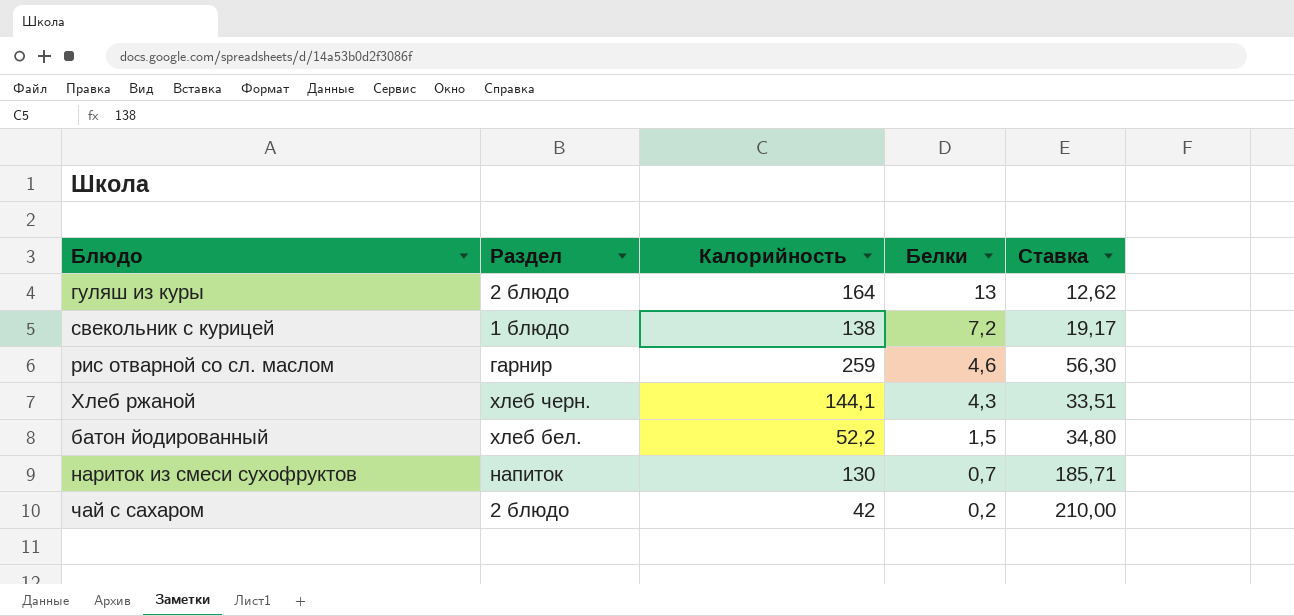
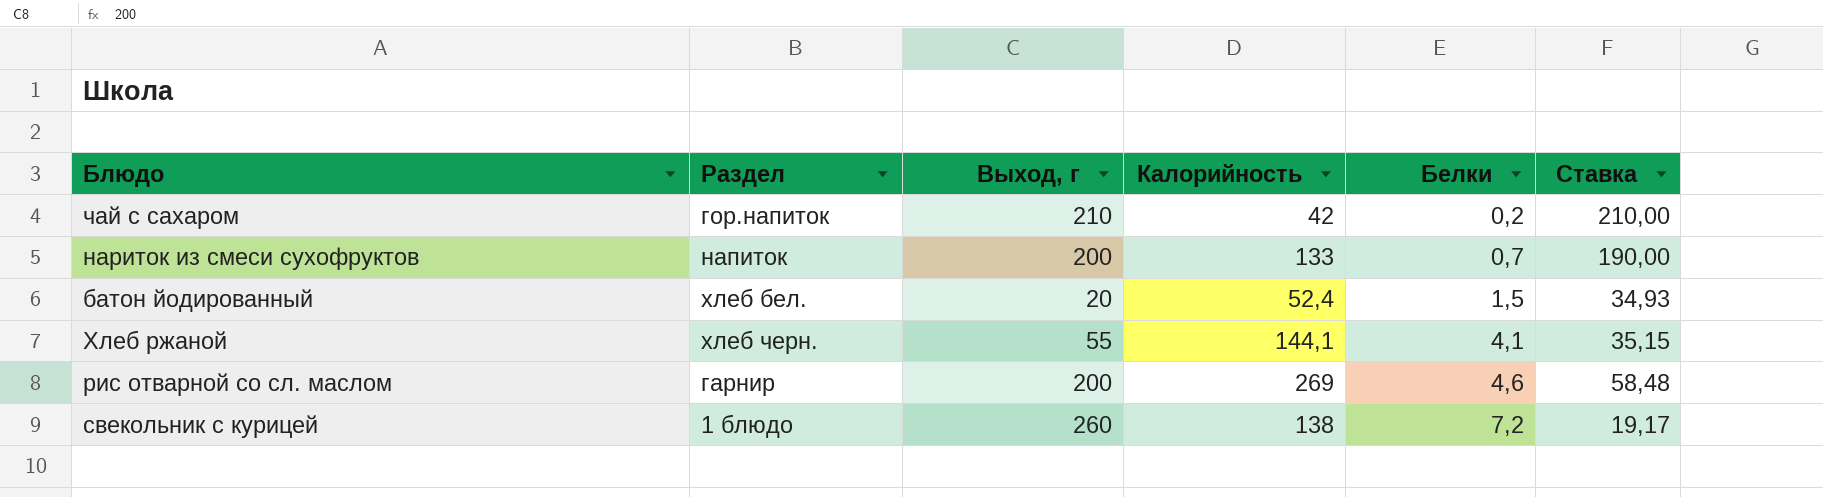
row order: Белки descending -> Белки ascending
column Выход, г | position: none -> 3
row гуляш из куры: 2 блюдо | 164 | 13 | 12,62 -> none
чай с сахаром | Раздел: 2 блюдо -> гор.напиток
нариток из смеси сухофруктов | Калорийность: 130 -> 133
нариток из смеси сухофруктов | Ставка: 185,71 -> 190,00
батон йодированный | Калорийность: 52,2 -> 52,4
батон йодированный | Ставка: 34,80 -> 34,93
Хлеб ржаной | Белки: 4,3 -> 4,1
Хлеб ржаной | Ставка: 33,51 -> 35,15
рис отварной со сл. маслом | Калорийность: 259 -> 269
рис отварной со сл. маслом | Ставка: 56,30 -> 58,48

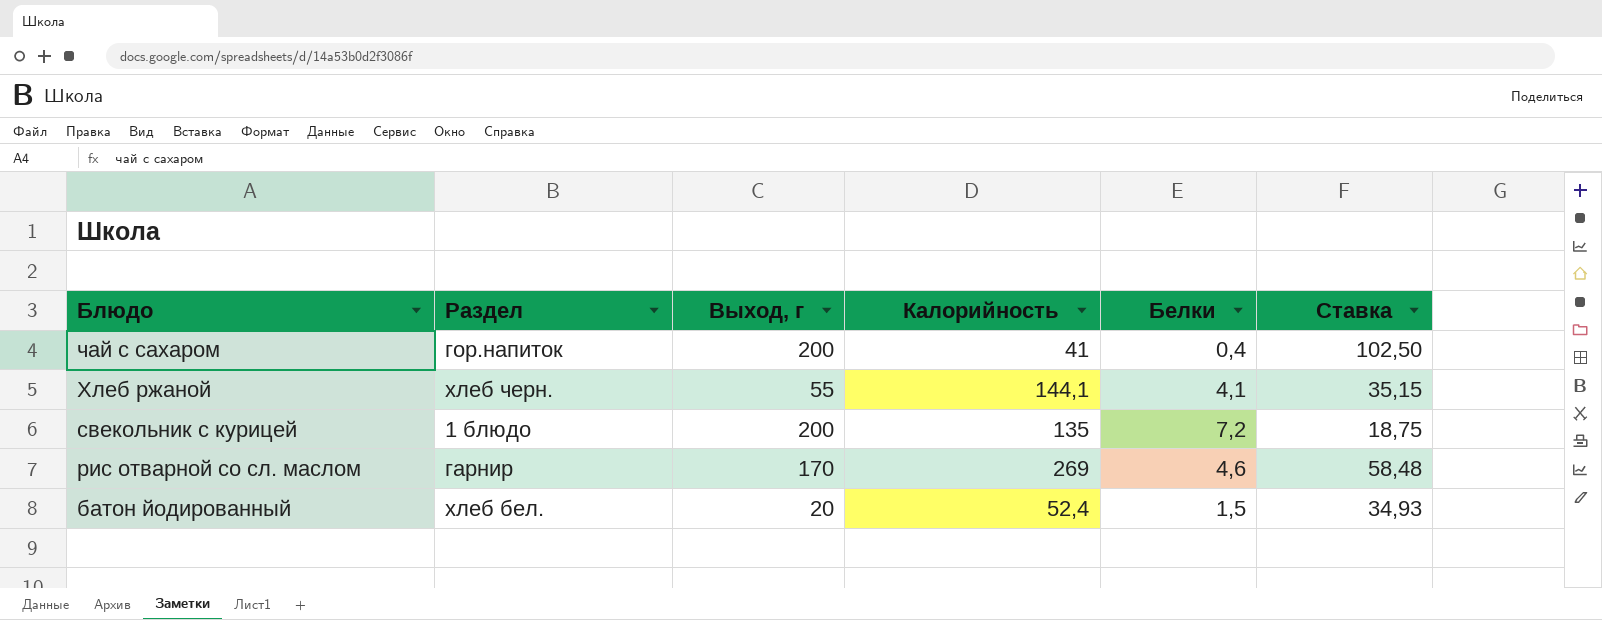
row order: Белки ascending -> Блюдо descending
row нариток из смеси сухофруктов: напиток | 200 | 133 | 0,7 | 190,00 -> none
чай с сахаром | Выход, г: 210 -> 200
чай с сахаром | Калорийность: 42 -> 41
чай с сахаром | Белки: 0,2 -> 0,4
чай с сахаром | Ставка: 210,00 -> 102,50
свекольник с курицей | Выход, г: 260 -> 200
свекольник с курицей | Калорийность: 138 -> 135
свекольник с курицей | Ставка: 19,17 -> 18,75
рис отварной со сл. маслом | Выход, г: 200 -> 170

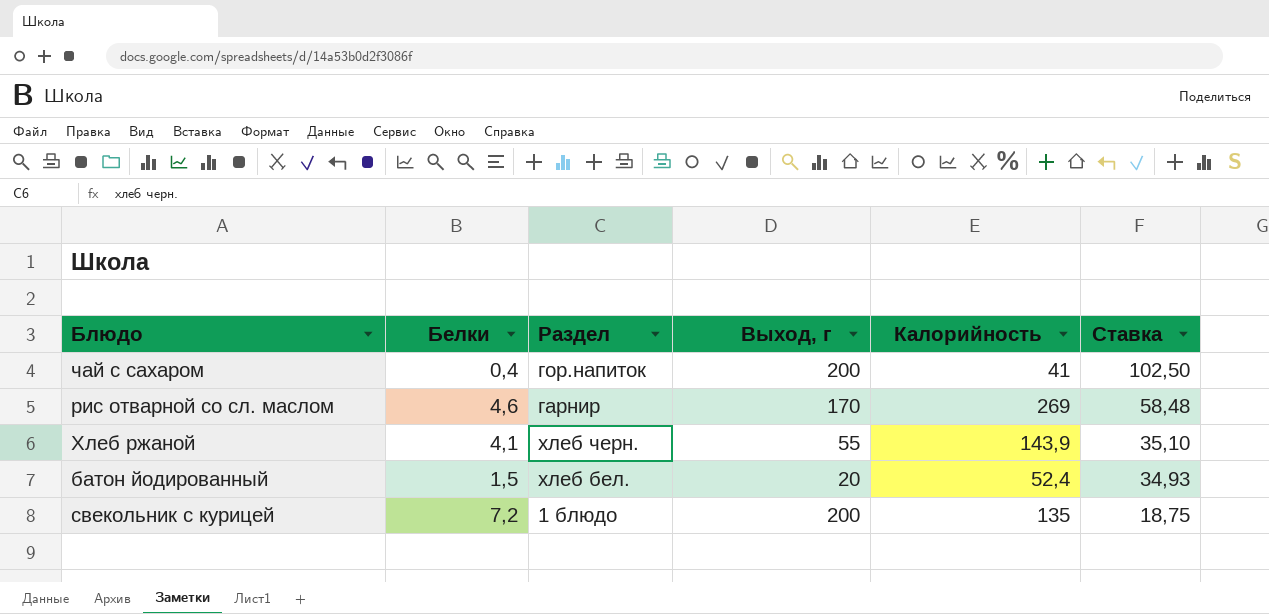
row order: Блюдо descending -> Ставка descending
column Белки | position: 5 -> 2
Хлеб ржаной | Калорийность: 144,1 -> 143,9
Хлеб ржаной | Ставка: 35,15 -> 35,10

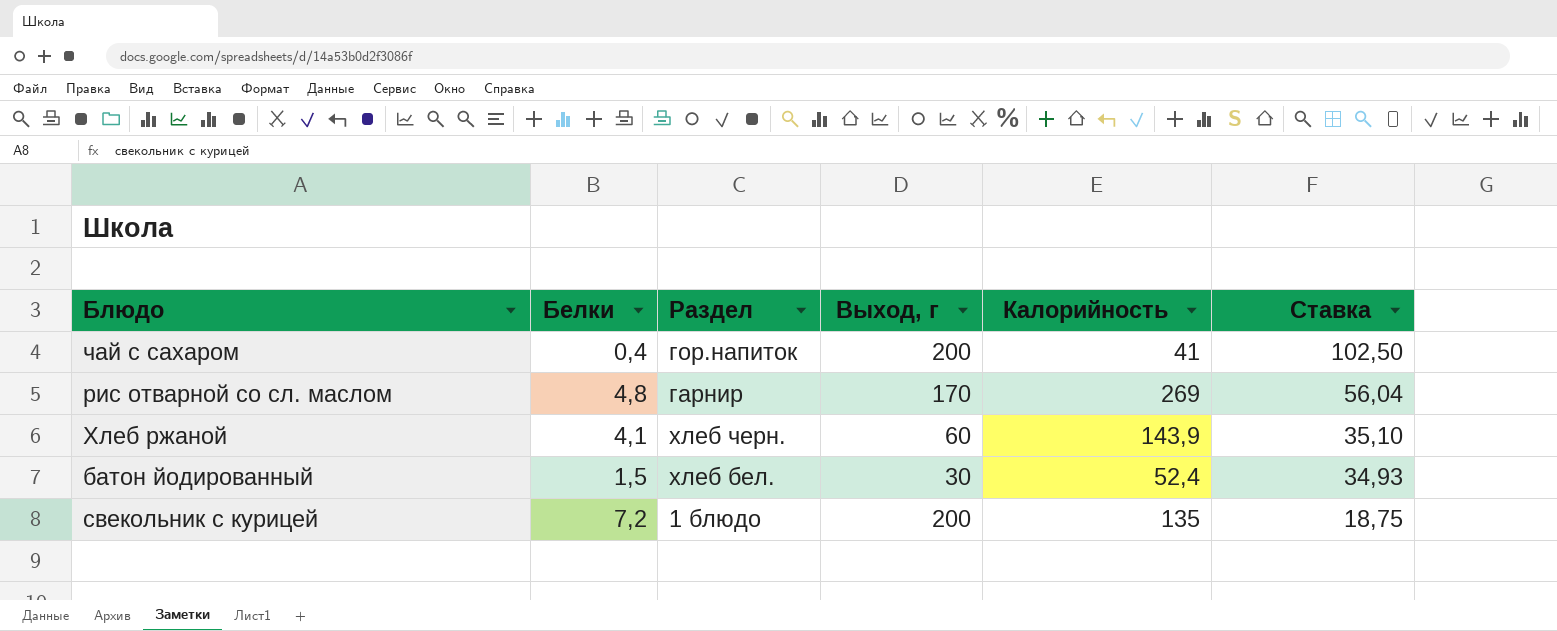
рис отварной со сл. маслом | Белки: 4,6 -> 4,8
рис отварной со сл. маслом | Ставка: 58,48 -> 56,04
Хлеб ржаной | Выход, г: 55 -> 60
батон йодированный | Выход, г: 20 -> 30

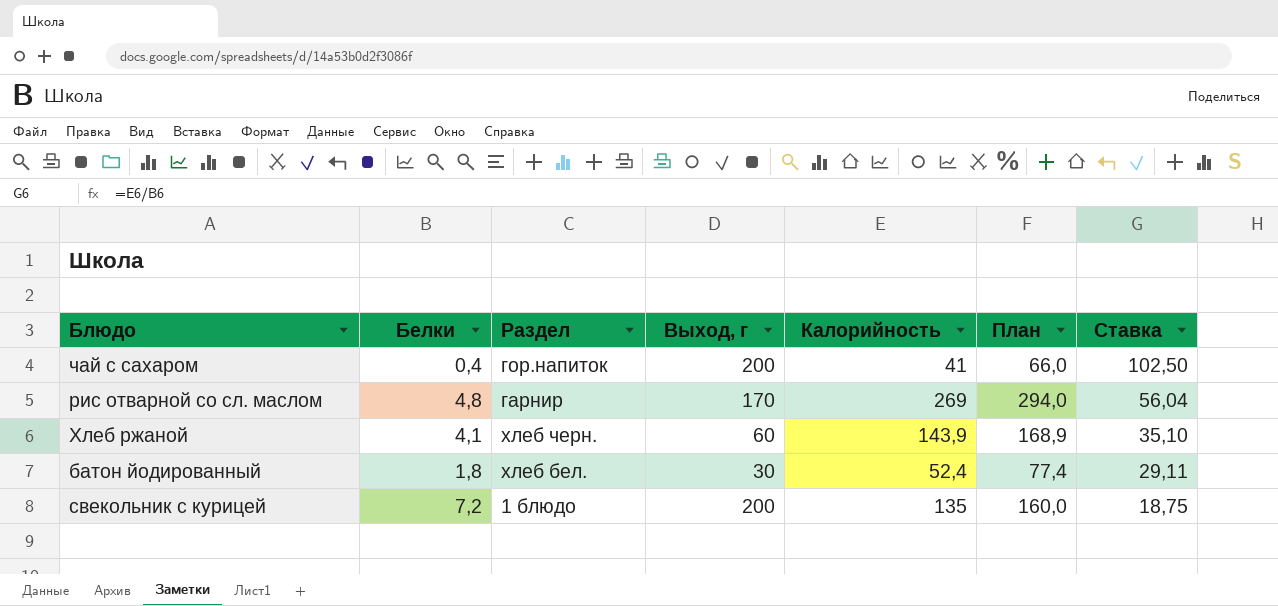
column План | formula: none -> [Калорийность] + 25
батон йодированный | Белки: 1,5 -> 1,8
батон йодированный | Ставка: 34,93 -> 29,11

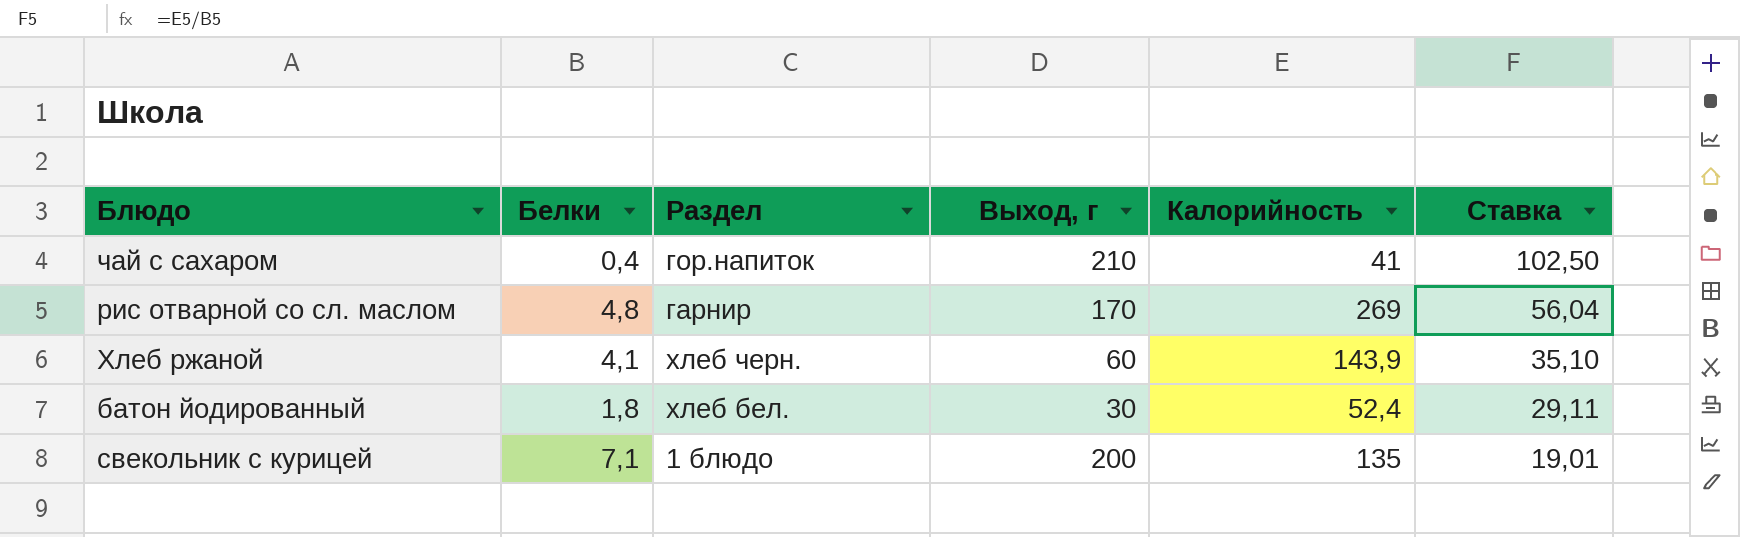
column План | formula: [Калорийность] + 25 -> none
чай с сахаром | Выход, г: 200 -> 210
свекольник с курицей | Белки: 7,2 -> 7,1
свекольник с курицей | Ставка: 18,75 -> 19,01

